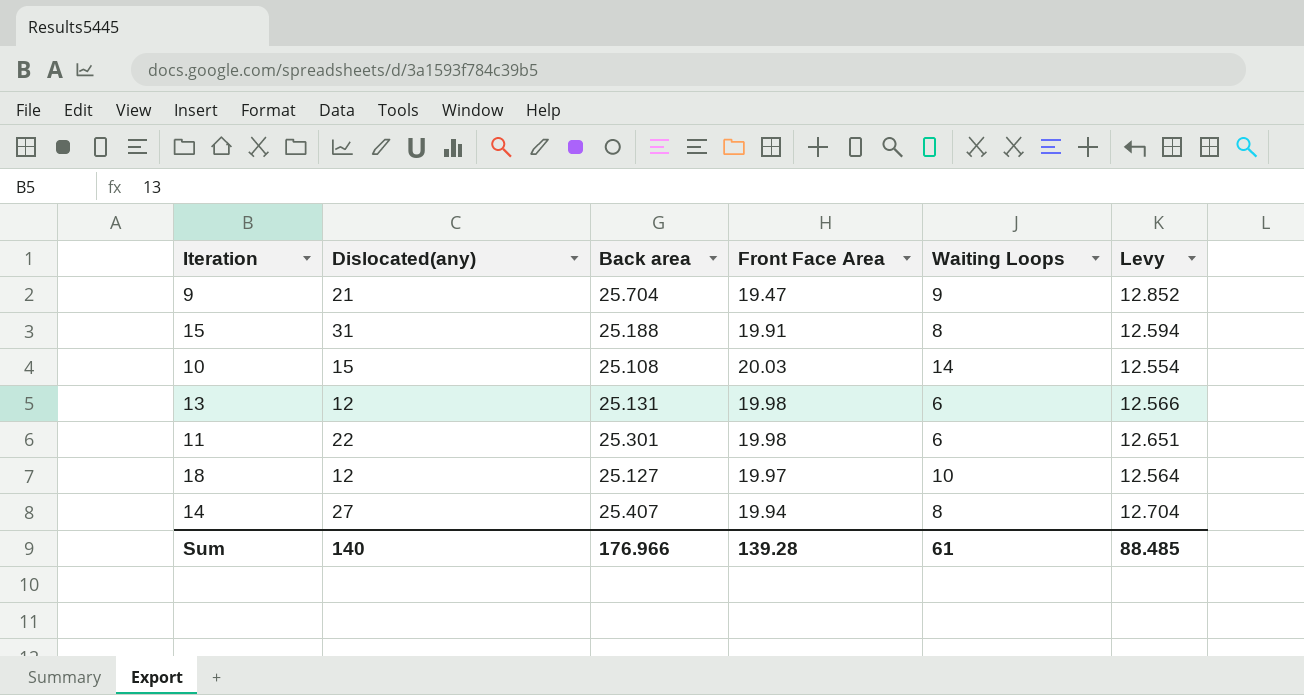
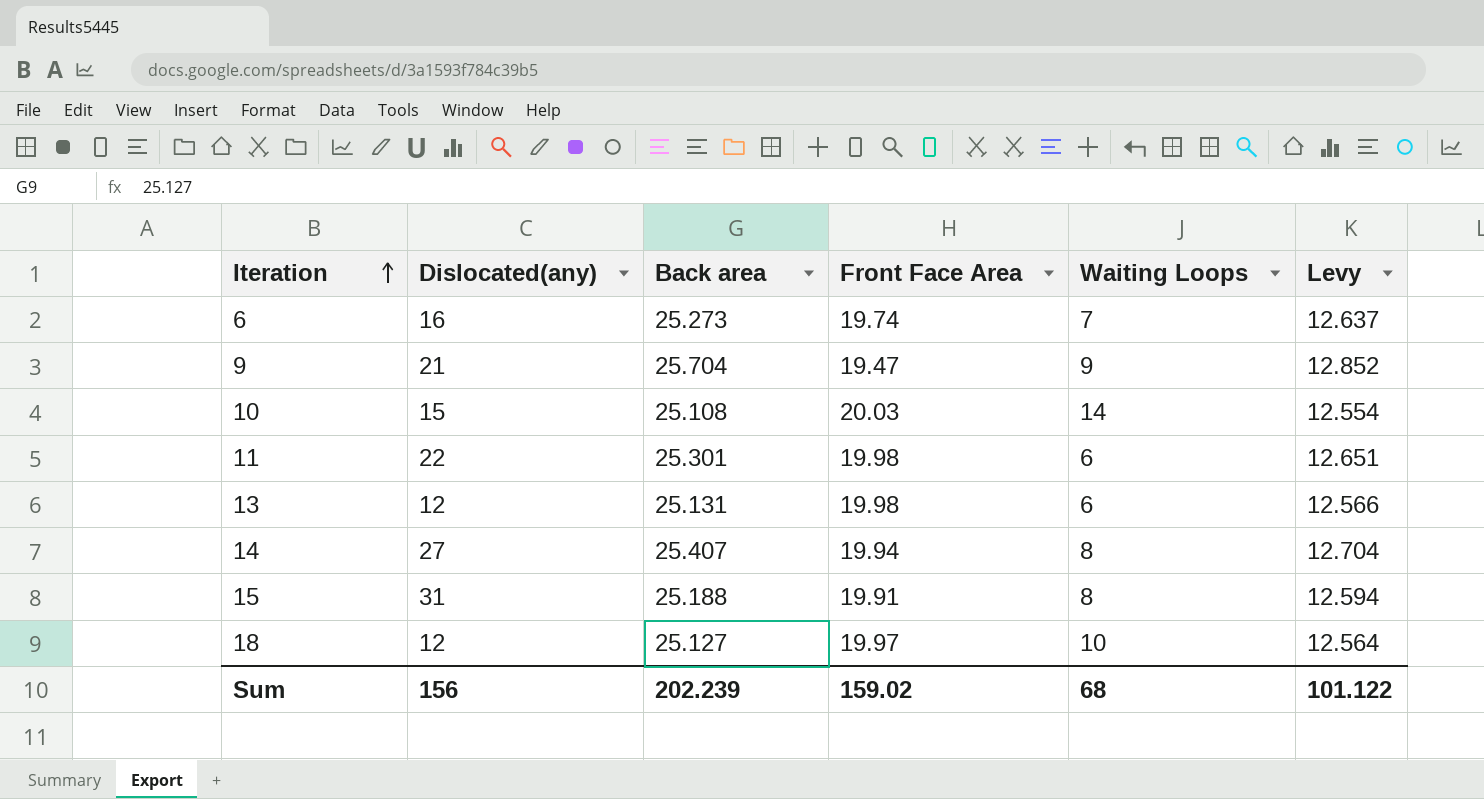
row order: none -> Iteration ascending
row 6: none -> 16 | 25.273 | 19.74 | 7 | 12.637
Sum | Dislocated(any): 140 -> 156
Sum | Back area: 176.966 -> 202.239
Sum | Front Face Area: 139.28 -> 159.02
Sum | Waiting Loops: 61 -> 68
Sum | Levy: 88.485 -> 101.122

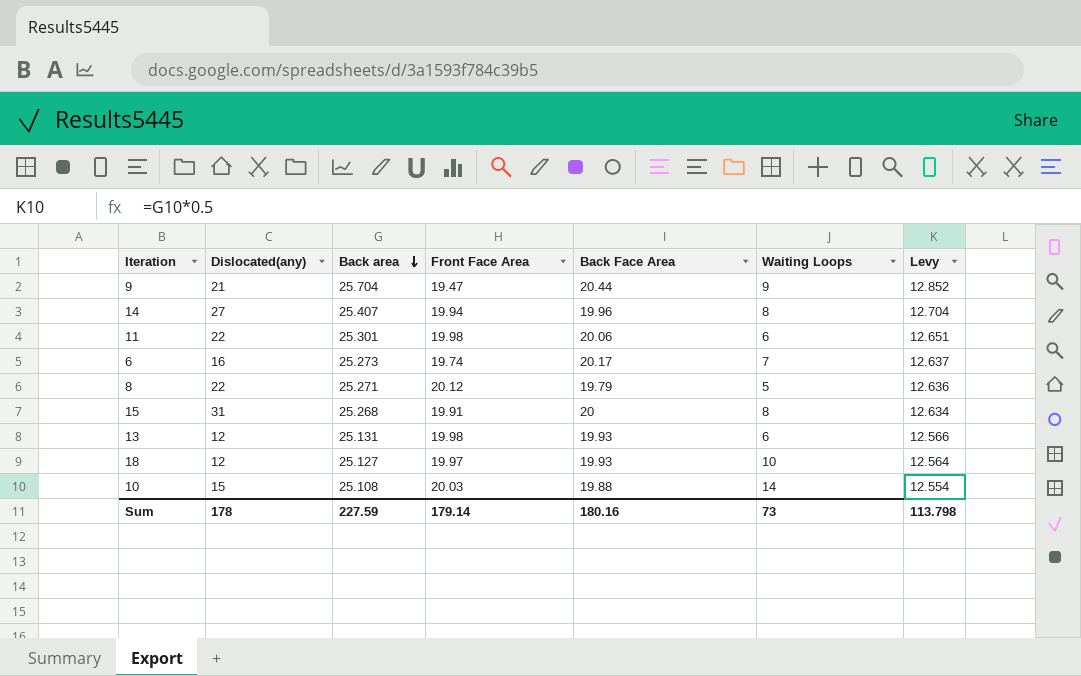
row order: Iteration ascending -> Back area descending
column Back Face Area | position: none -> 5
row 8: none -> 22 | 25.271 | 20.12 | 19.79 | 5 | 12.636
15 | Back area: 25.188 -> 25.268
15 | Levy: 12.594 -> 12.634
Sum | Dislocated(any): 156 -> 178
Sum | Back area: 202.239 -> 227.59
Sum | Front Face Area: 159.02 -> 179.14
Sum | Waiting Loops: 68 -> 73
Sum | Levy: 101.122 -> 113.798

